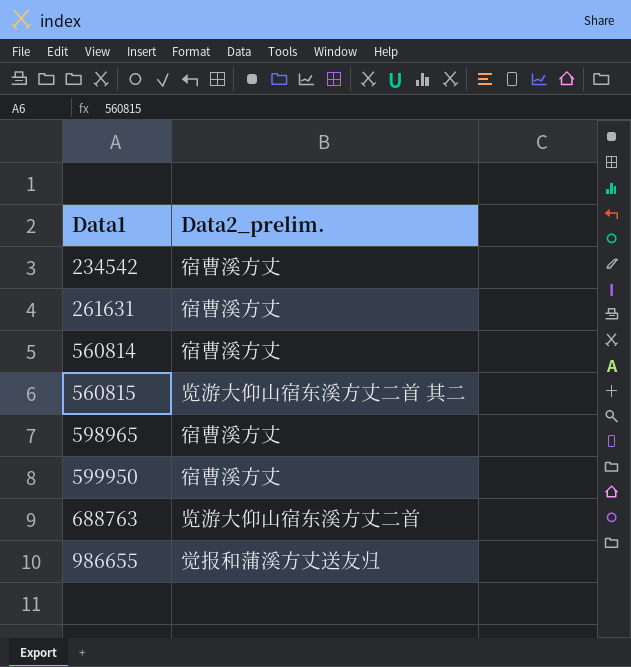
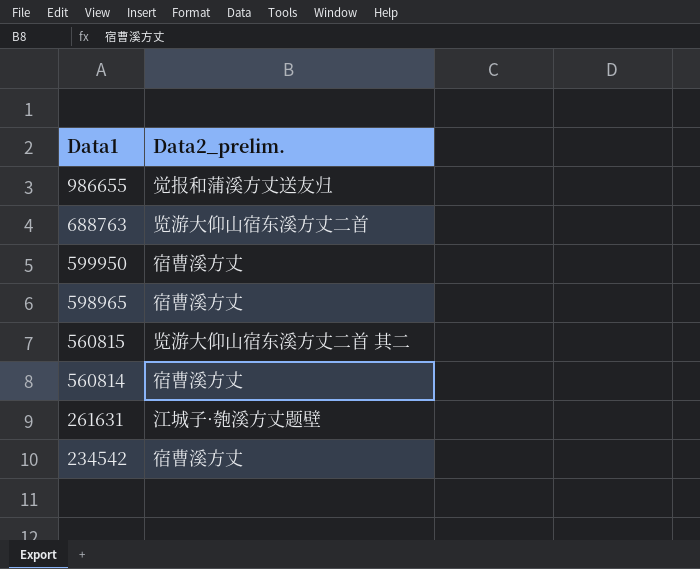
row order: Data1 ascending -> Data1 descending
261631 | Data2_prelim.: 宿曹溪方丈 -> 江城子·匏溪方丈题壁

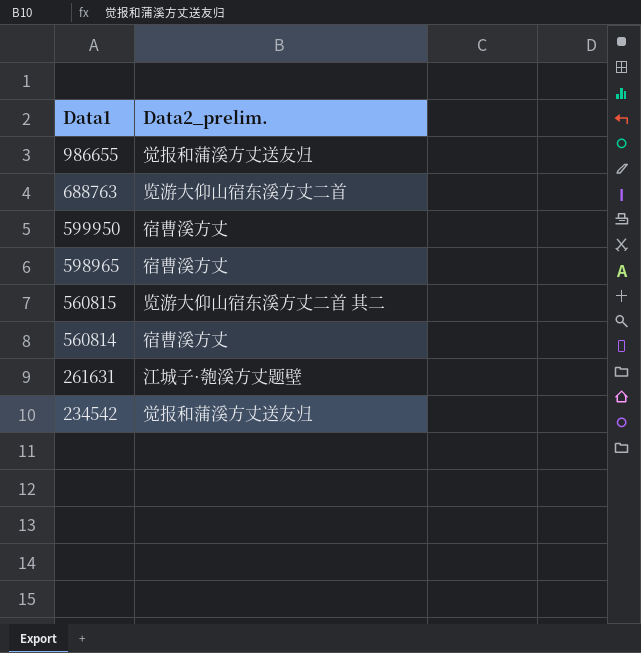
234542 | Data2_prelim.: 宿曹溪方丈 -> 觉报和蒲溪方丈送友归

